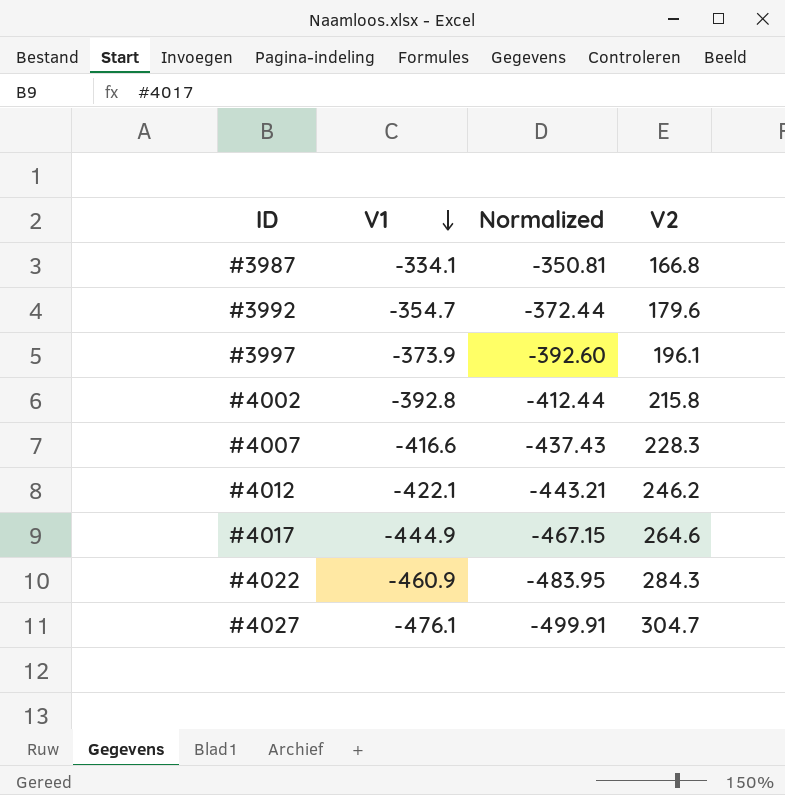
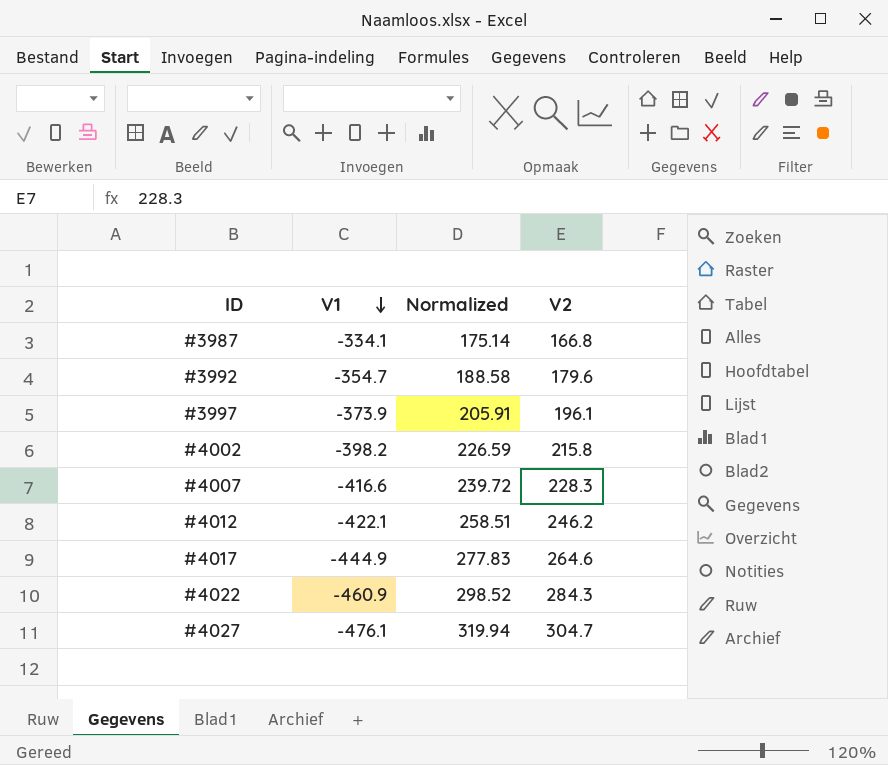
column Normalized | formula: [V1] * 1.05 -> [V2] * 1.05
#4002 | V1: -392.8 -> -398.2

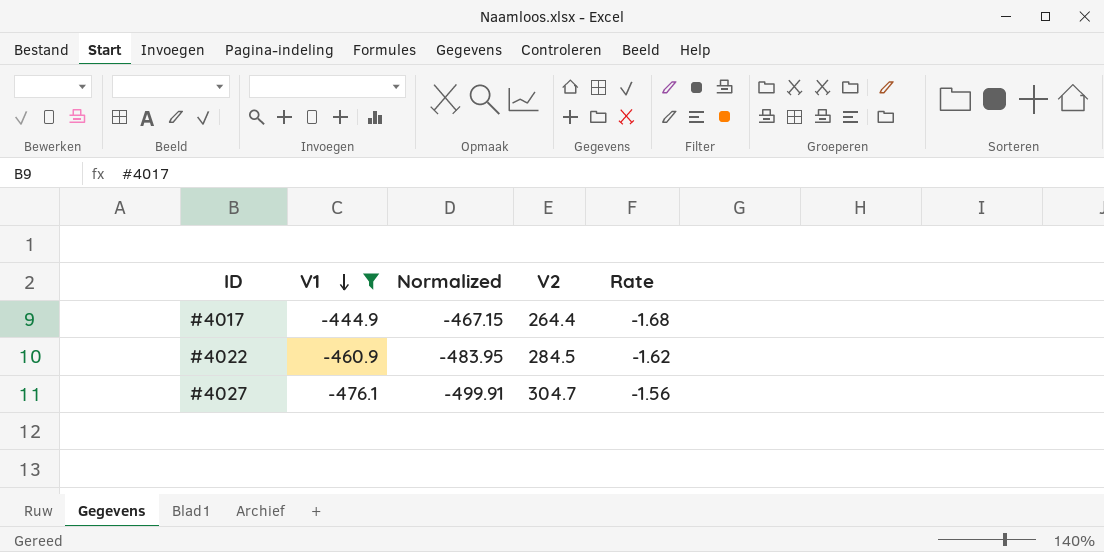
filter: none -> V1 <= -444.9
column Normalized | formula: [V2] * 1.05 -> [V1] * 1.05
column Rate | formula: none -> [V1] / [V2]
#4017 | V2: 264.6 -> 264.4
#4022 | V2: 284.3 -> 284.5

